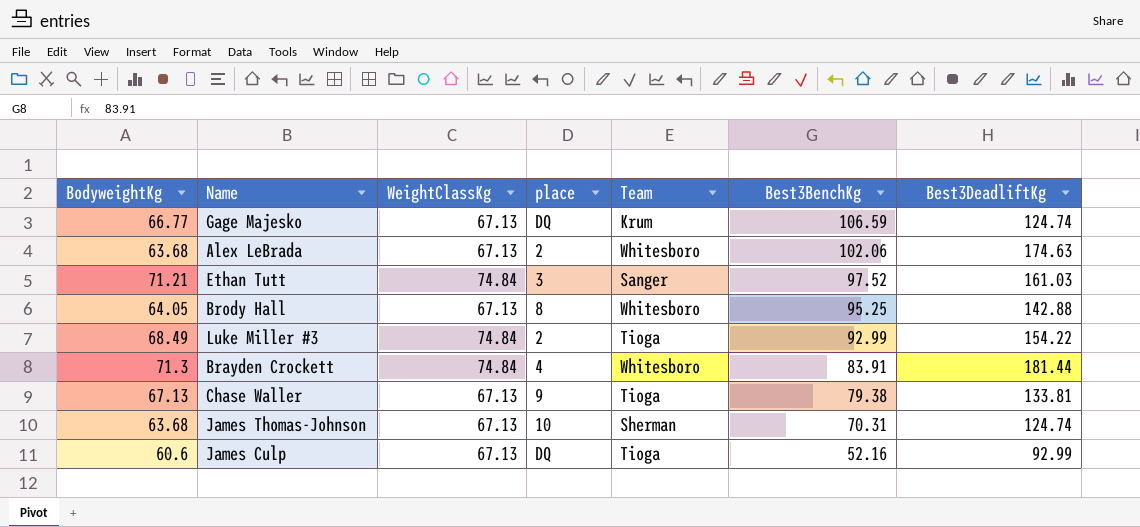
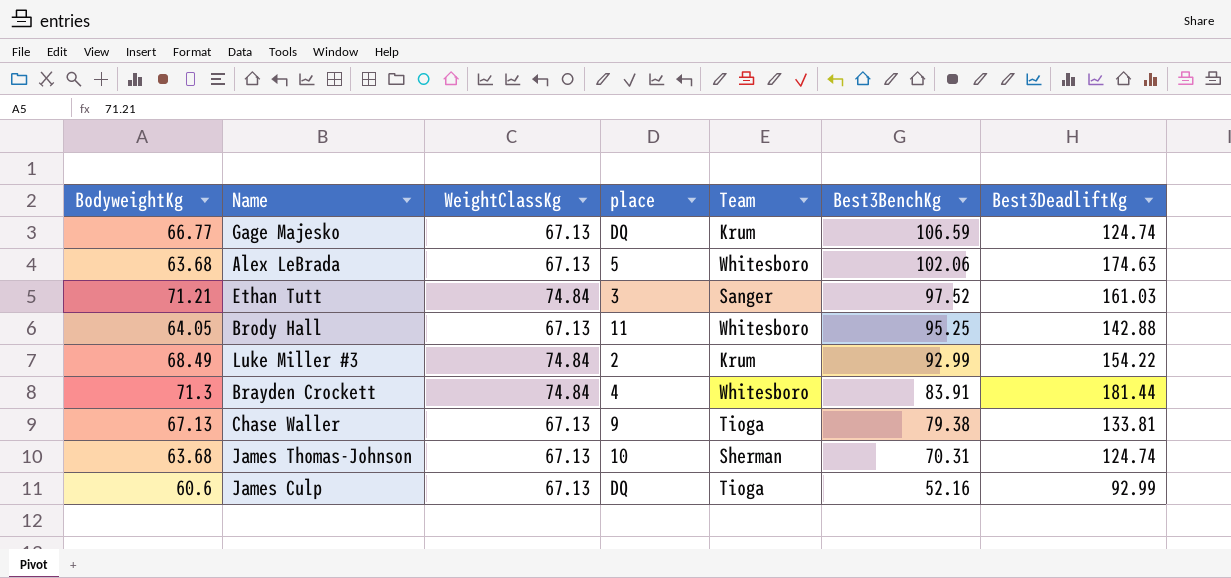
Alex LeBrada | place: 2 -> 5
Brody Hall | place: 8 -> 11
Luke Miller #3 | Team: Tioga -> Krum

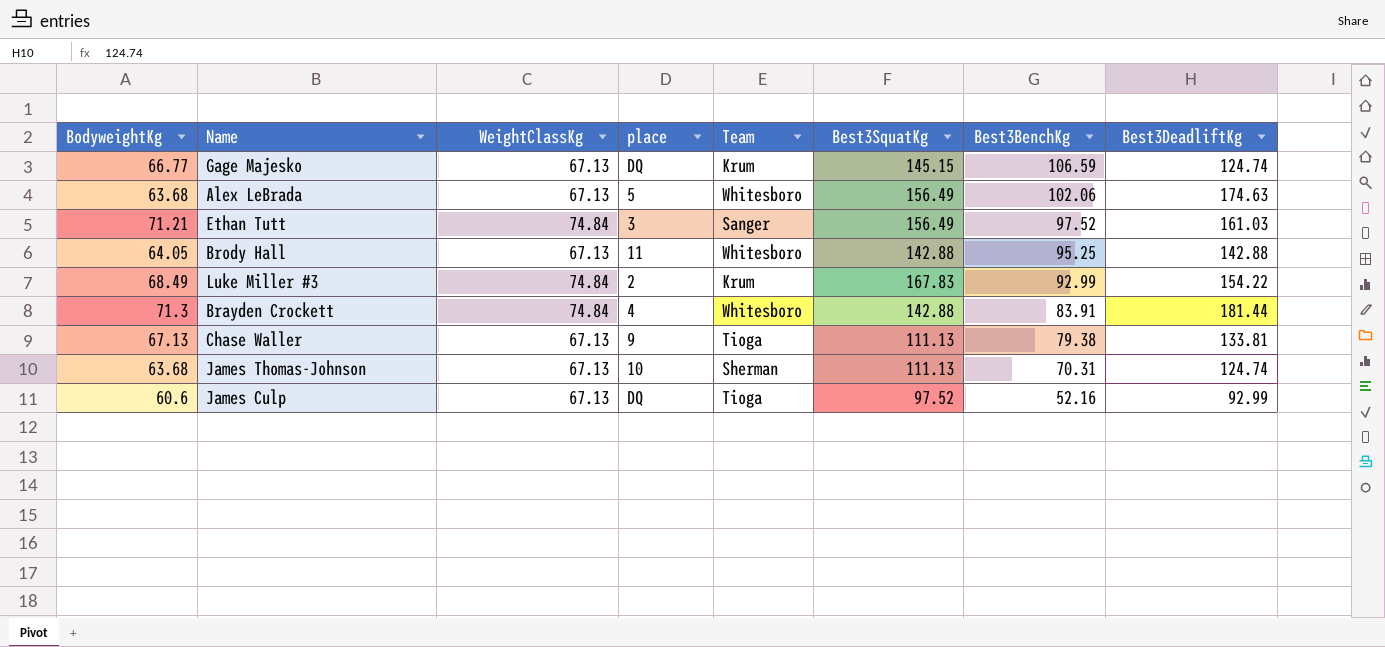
column Best3SquatKg | position: none -> 6

